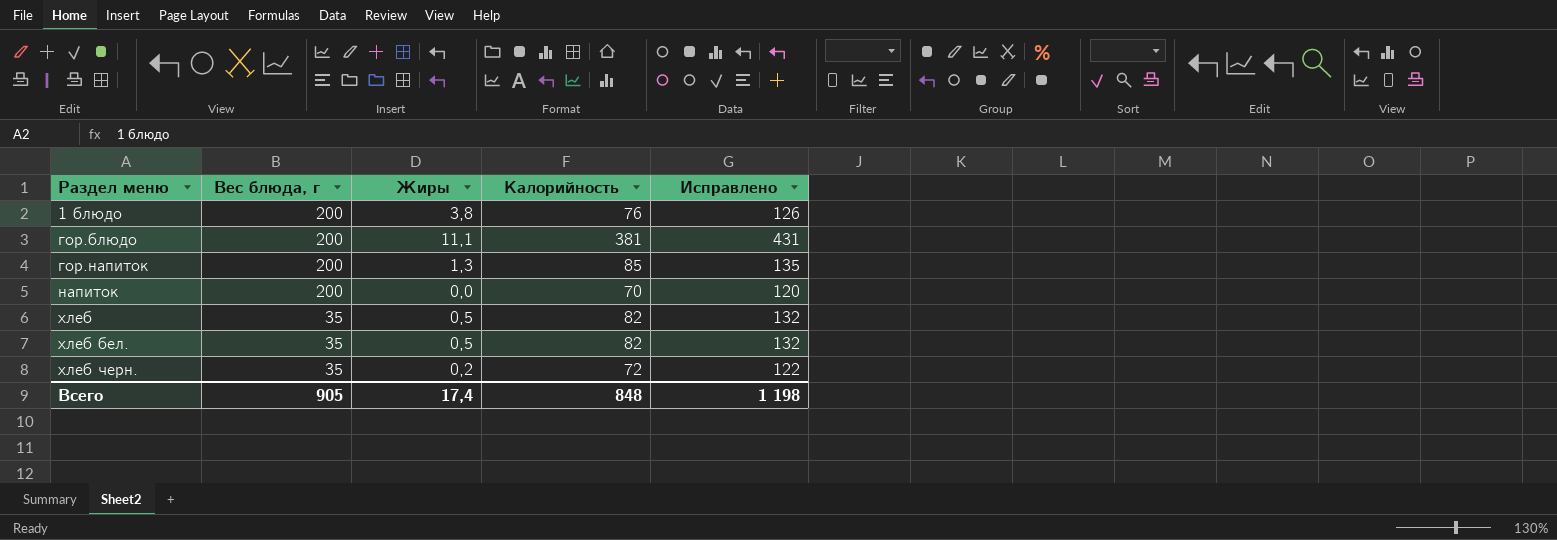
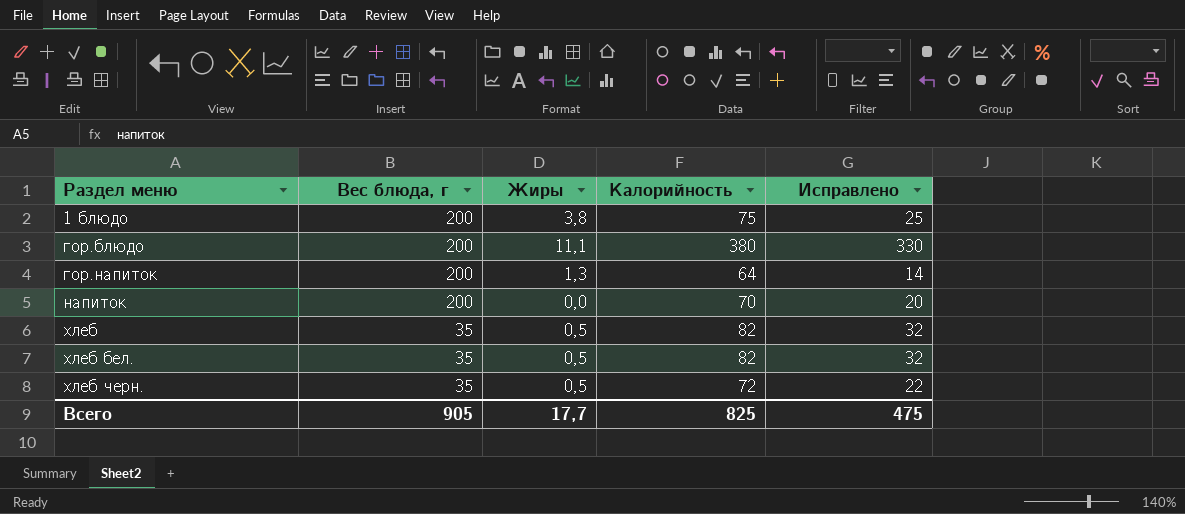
column Исправлено | formula: [Калорийность] + 50 -> [Калорийность] - 50
1 блюдо | Калорийность: 76 -> 75
гор.блюдо | Калорийность: 381 -> 380
гор.напиток | Калорийность: 85 -> 64
хлеб черн. | Жиры: 0,2 -> 0,5
Всего | Жиры: 17,4 -> 17,7
Всего | Калорийность: 848 -> 825
Всего | Исправлено: 1 198 -> 475

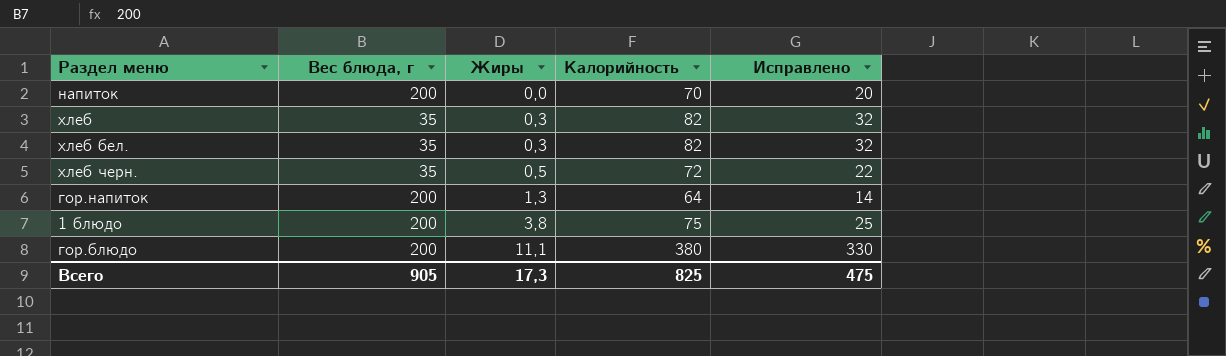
row order: Раздел меню ascending -> Жиры ascending
хлеб | Жиры: 0,5 -> 0,3
хлеб бел. | Жиры: 0,5 -> 0,3
Всего | Жиры: 17,7 -> 17,3

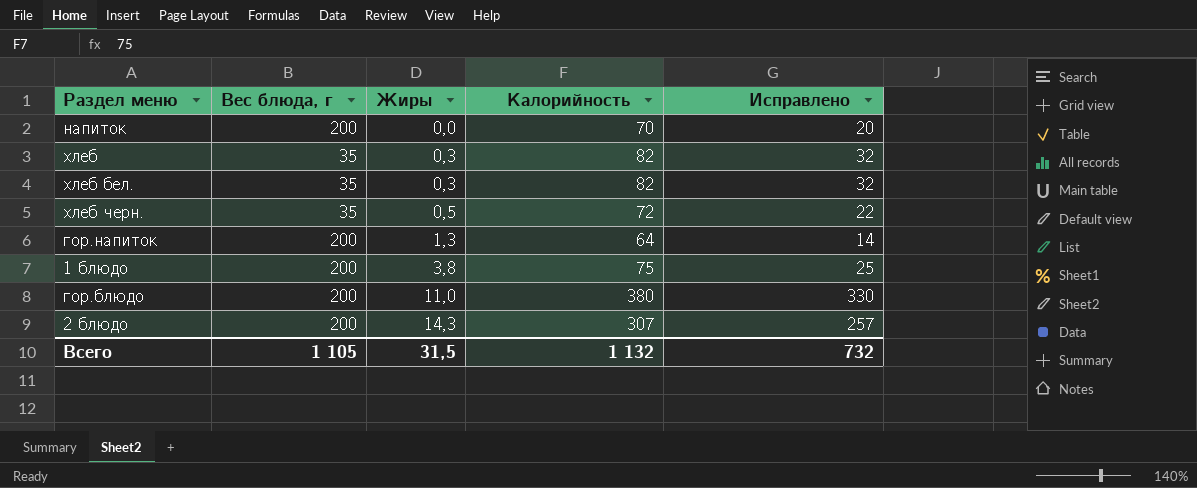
гор.блюдо | Жиры: 11,1 -> 11,0
row 2 блюдо: none -> 200 | 14,3 | 307 | 257
Всего | Вес блюда, г: 905 -> 1 105
Всего | Жиры: 17,3 -> 31,5
Всего | Калорийность: 825 -> 1 132
Всего | Исправлено: 475 -> 732

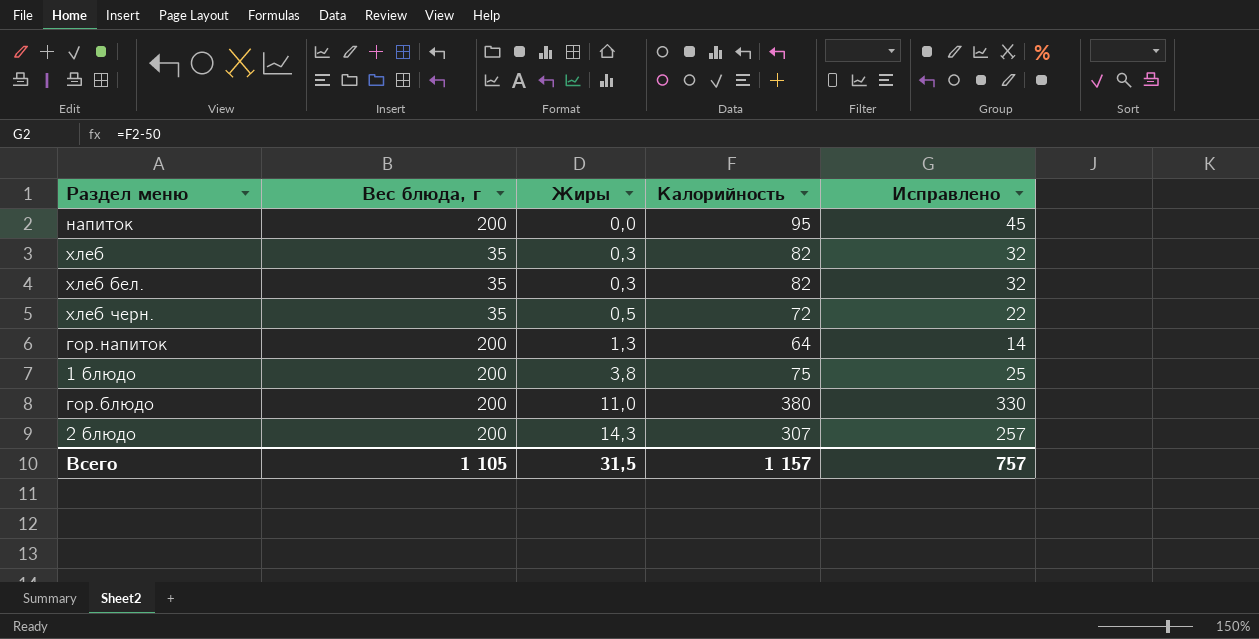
напиток | Калорийность: 70 -> 95
напиток | Исправлено: 20 -> 45
Всего | Калорийность: 1 132 -> 1 157
Всего | Исправлено: 732 -> 757

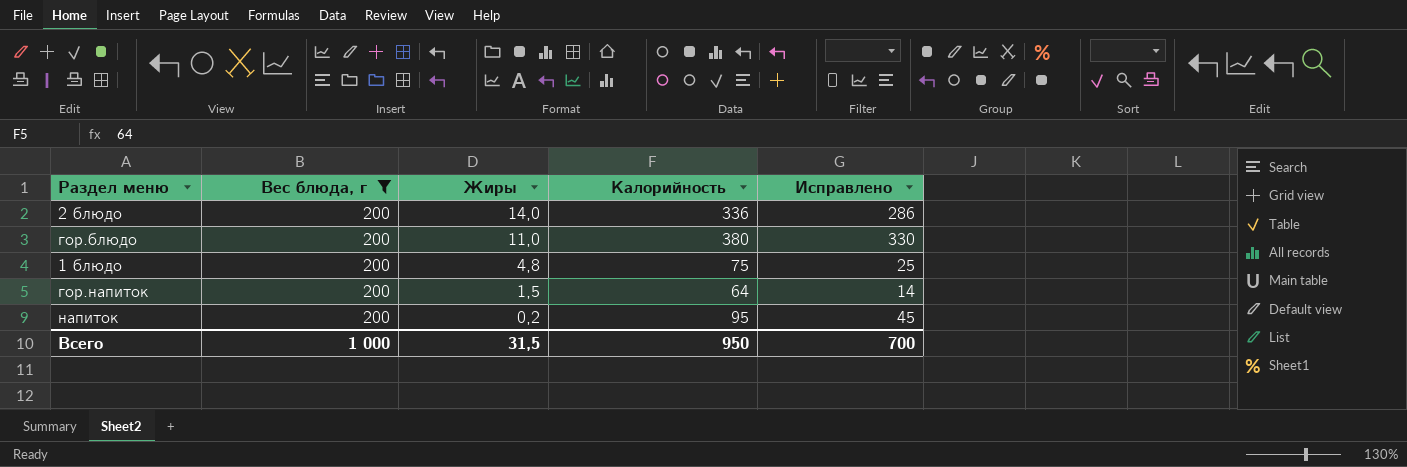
filter: none -> Вес блюда, г = 200
row order: Жиры ascending -> Жиры descending
2 блюдо | Жиры: 14,3 -> 14,0
2 блюдо | Калорийность: 307 -> 336
2 блюдо | Исправлено: 257 -> 286
1 блюдо | Жиры: 3,8 -> 4,8
гор.напиток | Жиры: 1,3 -> 1,5
напиток | Жиры: 0,0 -> 0,2
Всего | Вес блюда, г: 1 105 -> 1 000
Всего | Калорийность: 1 157 -> 950
Всего | Исправлено: 757 -> 700

